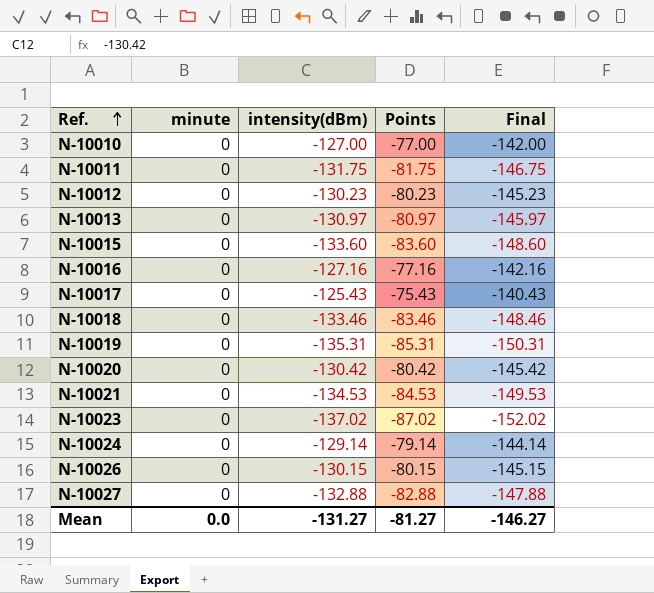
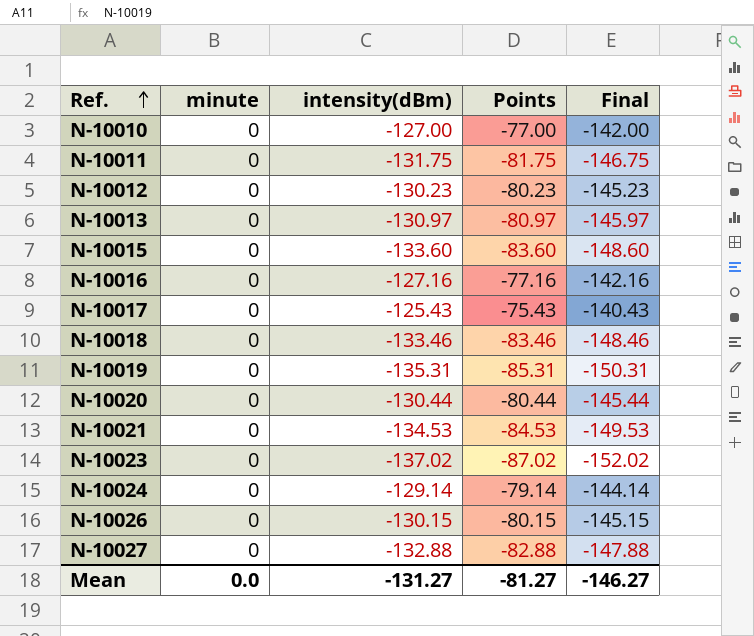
N-10020 | intensity(dBm): -130.42 -> -130.44
N-10020 | Points: -80.42 -> -80.44
N-10020 | Final: -145.42 -> -145.44

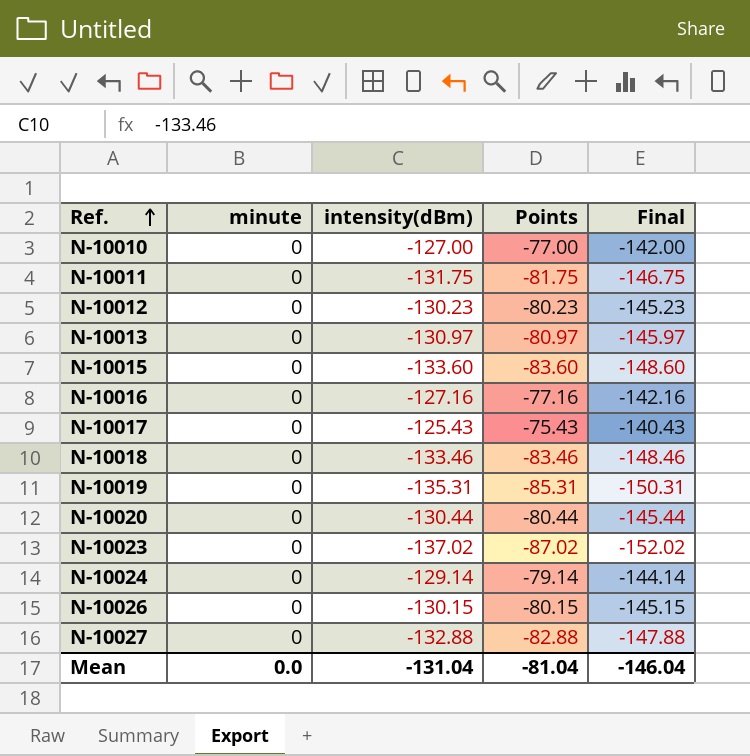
row N-10021: 0 | -134.53 | -84.53 | -149.53 -> none
Mean | intensity(dBm): -131.27 -> -131.04
Mean | Points: -81.27 -> -81.04
Mean | Final: -146.27 -> -146.04

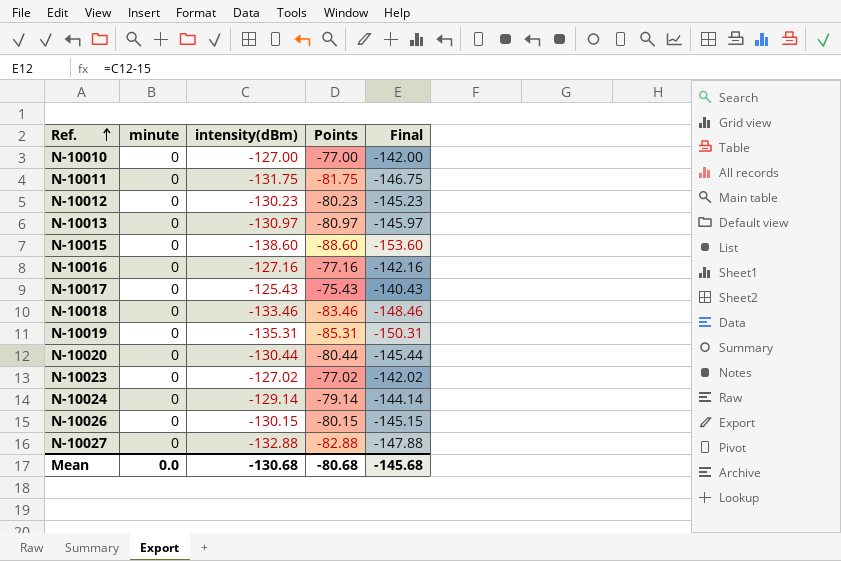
N-10015 | intensity(dBm): -133.60 -> -138.60
N-10015 | Points: -83.60 -> -88.60
N-10015 | Final: -148.60 -> -153.60
N-10023 | intensity(dBm): -137.02 -> -127.02
N-10023 | Points: -87.02 -> -77.02
N-10023 | Final: -152.02 -> -142.02
Mean | intensity(dBm): -131.04 -> -130.68
Mean | Points: -81.04 -> -80.68
Mean | Final: -146.04 -> -145.68

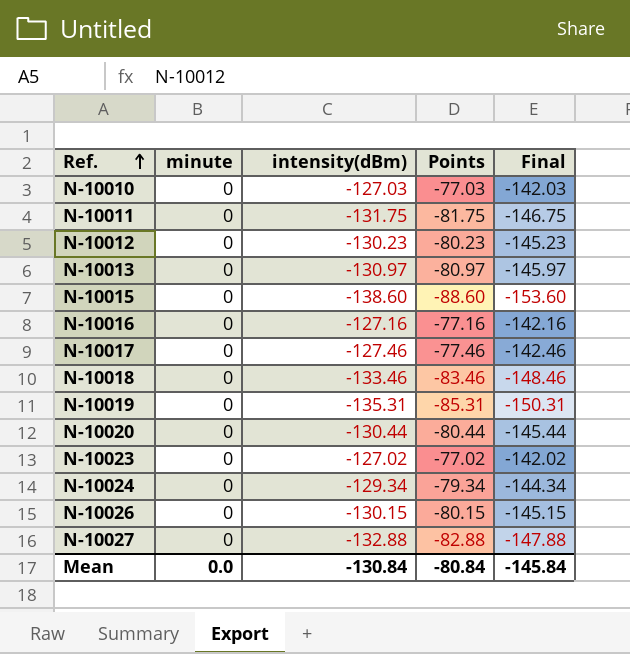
N-10010 | intensity(dBm): -127.00 -> -127.03
N-10010 | Points: -77.00 -> -77.03
N-10010 | Final: -142.00 -> -142.03
N-10017 | intensity(dBm): -125.43 -> -127.46
N-10017 | Points: -75.43 -> -77.46
N-10017 | Final: -140.43 -> -142.46
N-10024 | intensity(dBm): -129.14 -> -129.34
N-10024 | Points: -79.14 -> -79.34
N-10024 | Final: -144.14 -> -144.34
Mean | intensity(dBm): -130.68 -> -130.84
Mean | Points: -80.68 -> -80.84
Mean | Final: -145.68 -> -145.84

